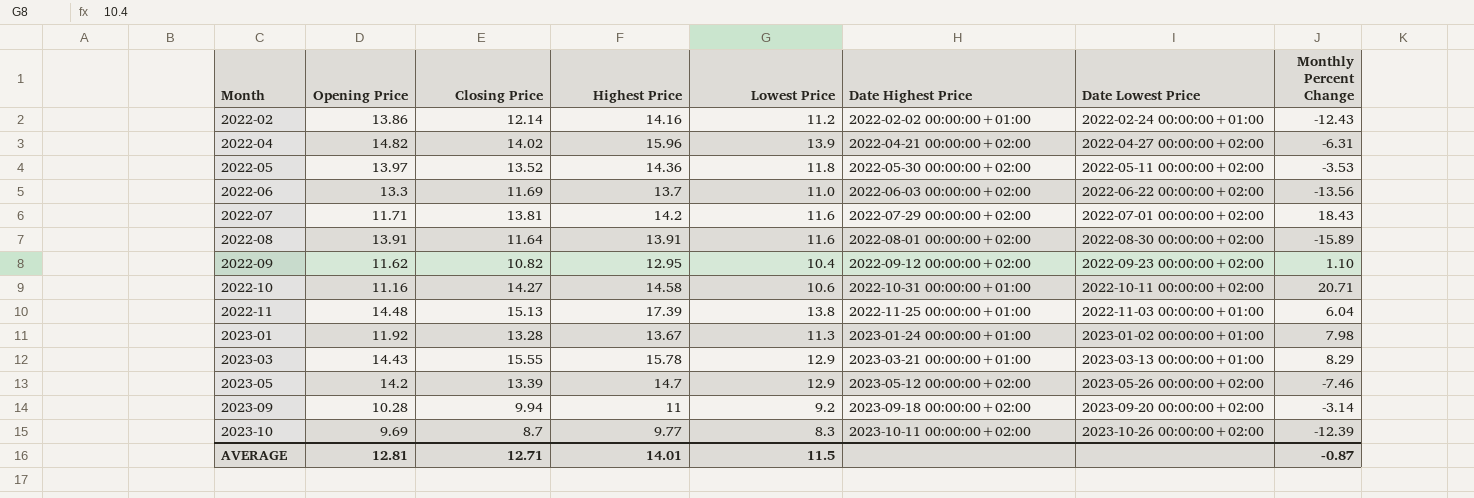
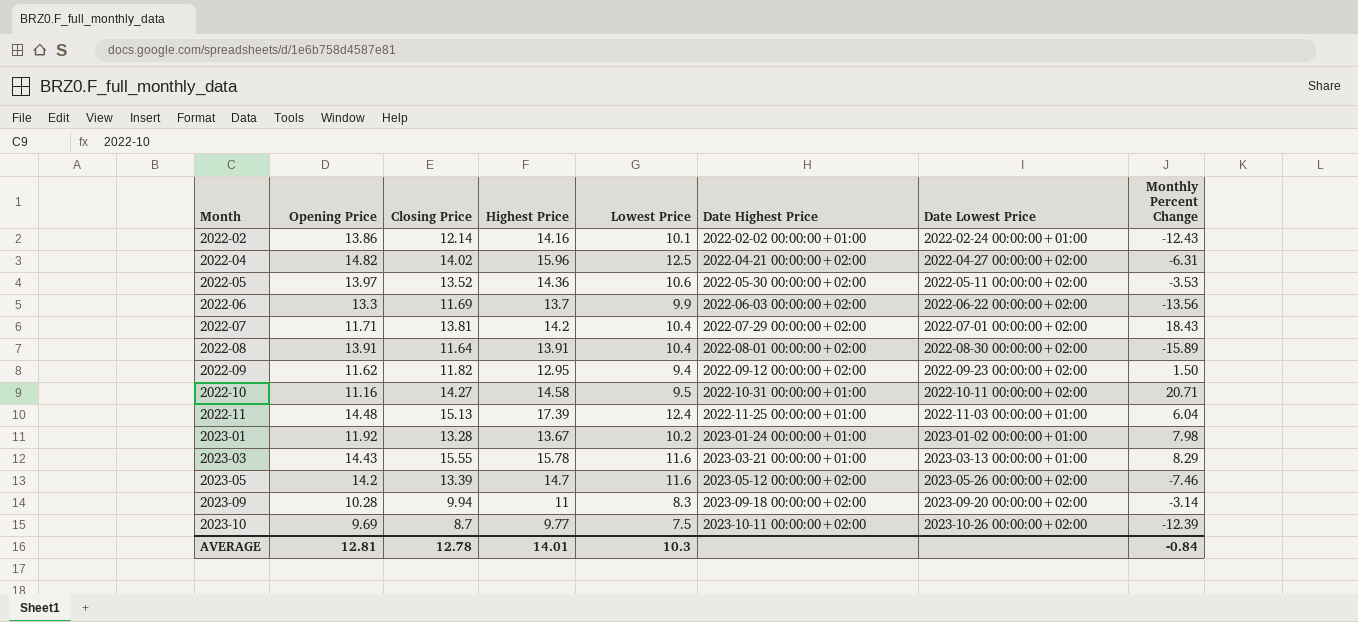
2022-02 | Lowest Price: 11.2 -> 10.1
2022-04 | Lowest Price: 13.9 -> 12.5
2022-05 | Lowest Price: 11.8 -> 10.6
2022-06 | Lowest Price: 11.0 -> 9.9
2022-07 | Lowest Price: 11.6 -> 10.4
2022-08 | Lowest Price: 11.6 -> 10.4
2022-09 | Closing Price: 10.82 -> 11.82
2022-09 | Lowest Price: 10.4 -> 9.4
2022-09 | Monthly Percent Change: 1.10 -> 1.50
2022-10 | Lowest Price: 10.6 -> 9.5
2022-11 | Lowest Price: 13.8 -> 12.4
2023-01 | Lowest Price: 11.3 -> 10.2
2023-03 | Lowest Price: 12.9 -> 11.6
2023-05 | Lowest Price: 12.9 -> 11.6
2023-09 | Lowest Price: 9.2 -> 8.3
2023-10 | Lowest Price: 8.3 -> 7.5
AVERAGE | Closing Price: 12.71 -> 12.78
AVERAGE | Lowest Price: 11.5 -> 10.3
AVERAGE | Monthly Percent Change: -0.87 -> -0.84

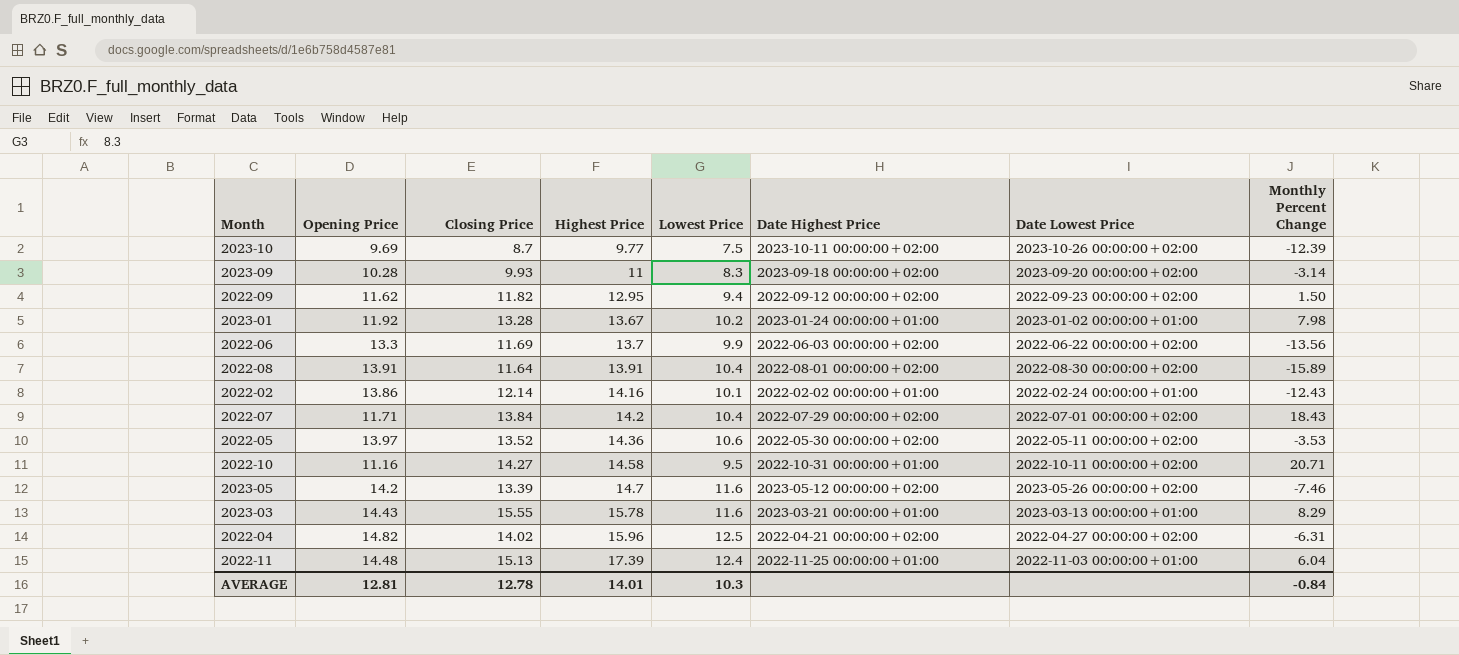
row order: Month ascending -> Highest Price ascending
2023-09 | Closing Price: 9.94 -> 9.93
2022-07 | Closing Price: 13.81 -> 13.84

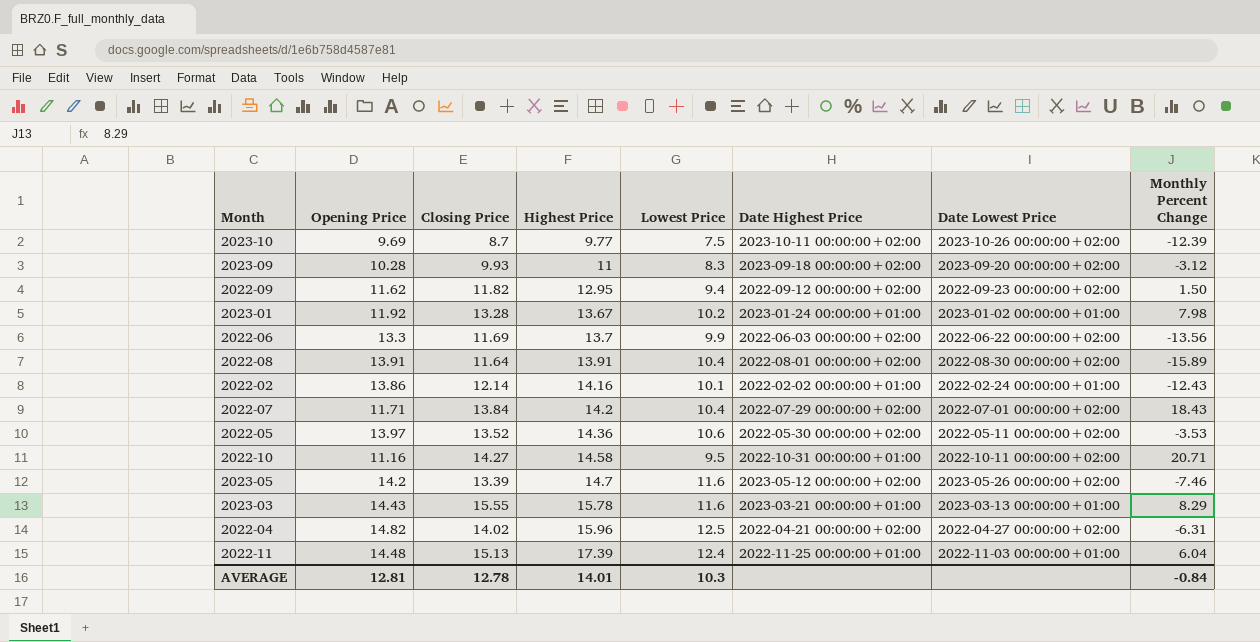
2023-09 | Monthly Percent Change: -3.14 -> -3.12

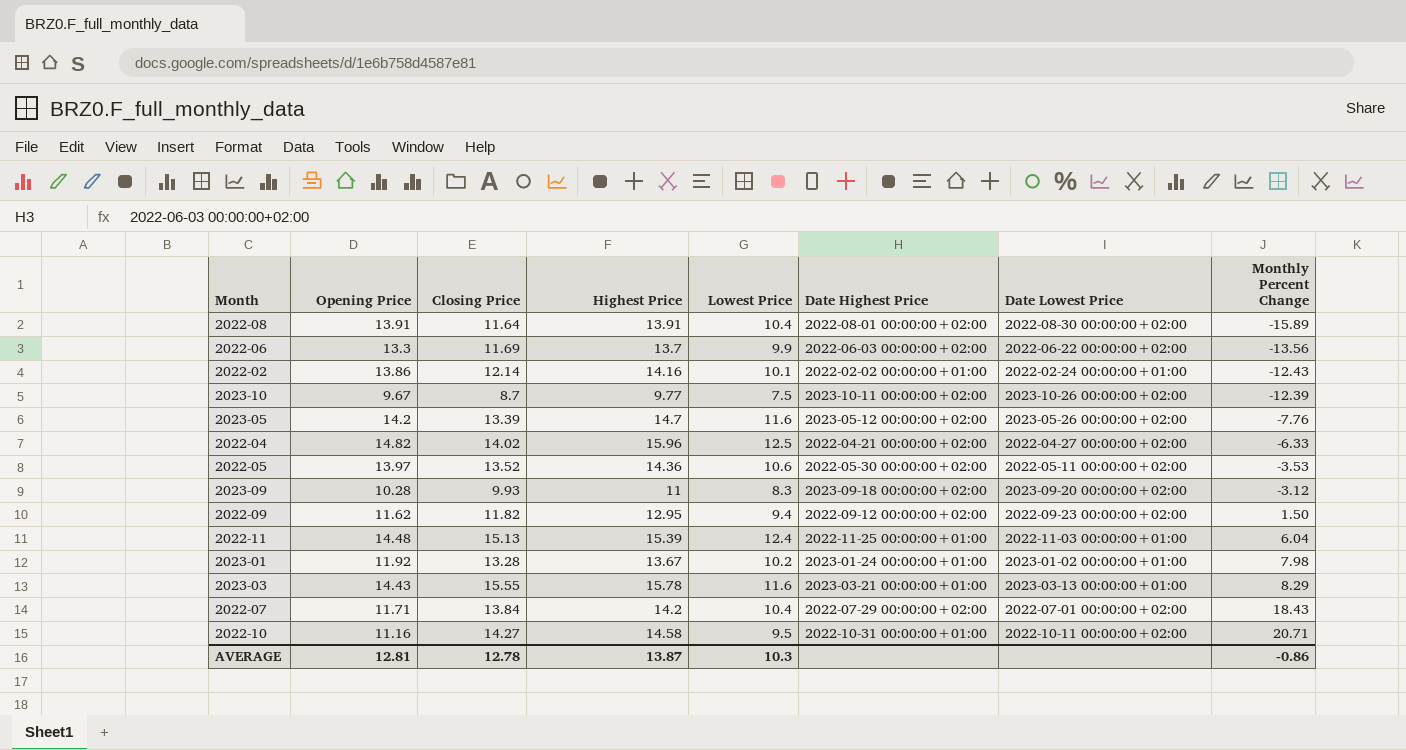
row order: Highest Price ascending -> Monthly Percent Change ascending
2023-10 | Opening Price: 9.69 -> 9.67
2023-05 | Monthly Percent Change: -7.46 -> -7.76
2022-04 | Monthly Percent Change: -6.31 -> -6.33
2022-11 | Highest Price: 17.39 -> 15.39
AVERAGE | Highest Price: 14.01 -> 13.87
AVERAGE | Monthly Percent Change: -0.84 -> -0.86

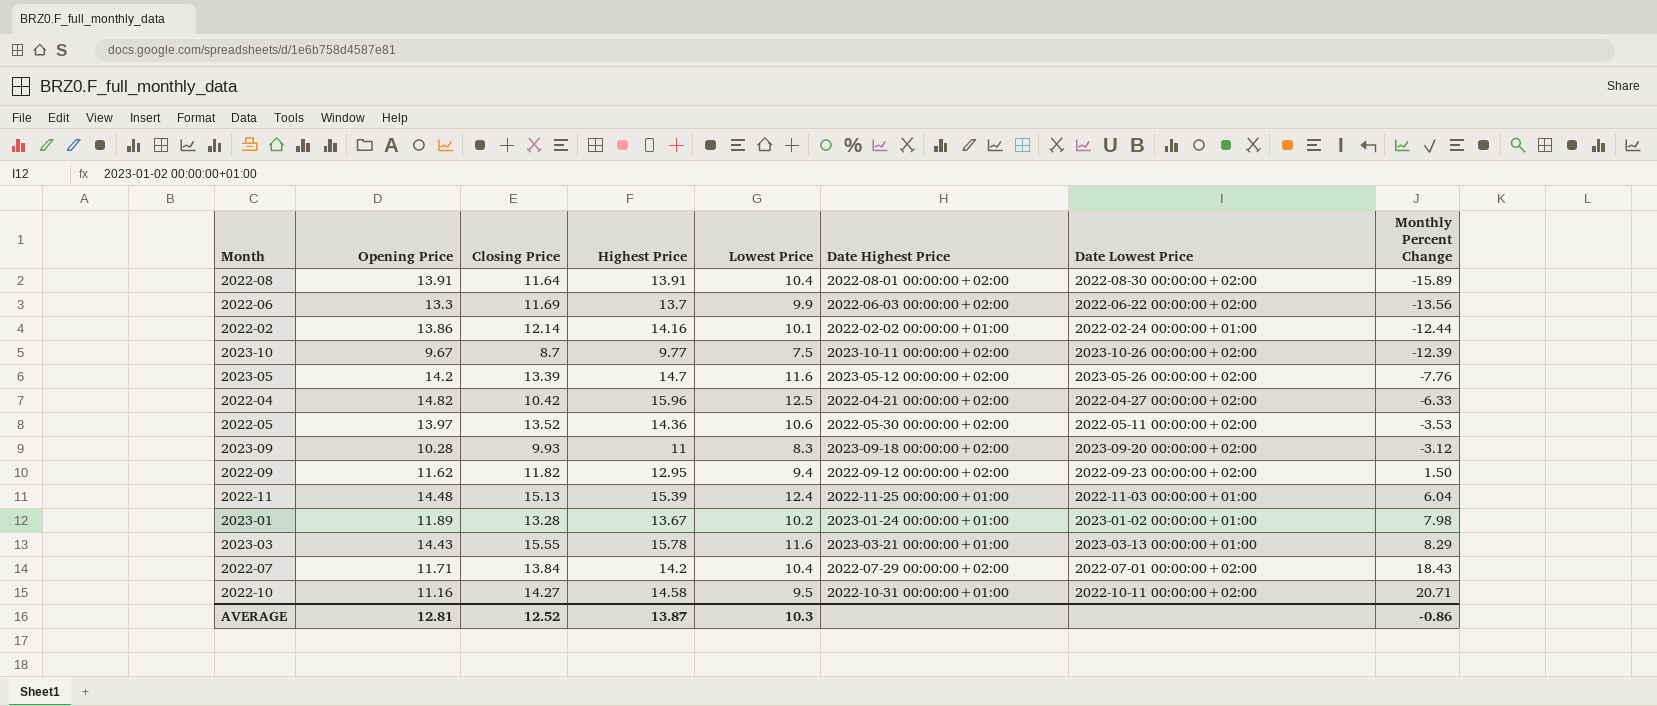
2022-02 | Monthly Percent Change: -12.43 -> -12.44
2022-04 | Closing Price: 14.02 -> 10.42
2023-01 | Opening Price: 11.92 -> 11.89
AVERAGE | Closing Price: 12.78 -> 12.52

